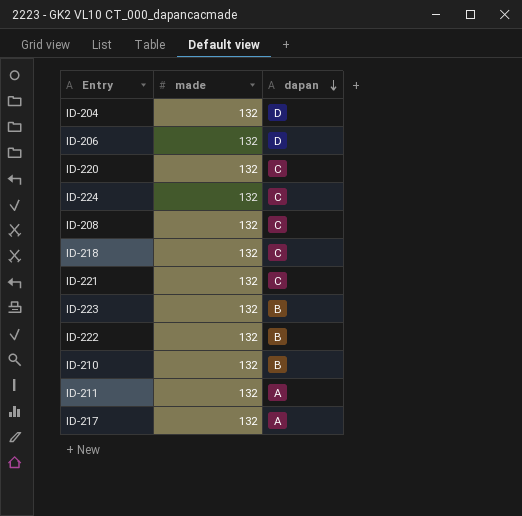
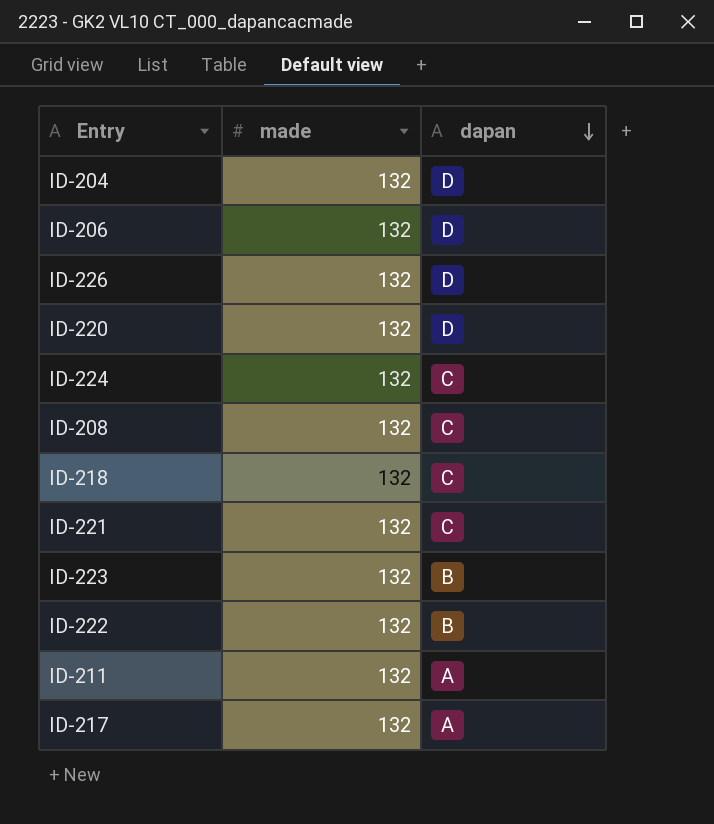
row ID-210: 132 | B -> none
row ID-226: none -> 132 | D
ID-220 | dapan: C -> D

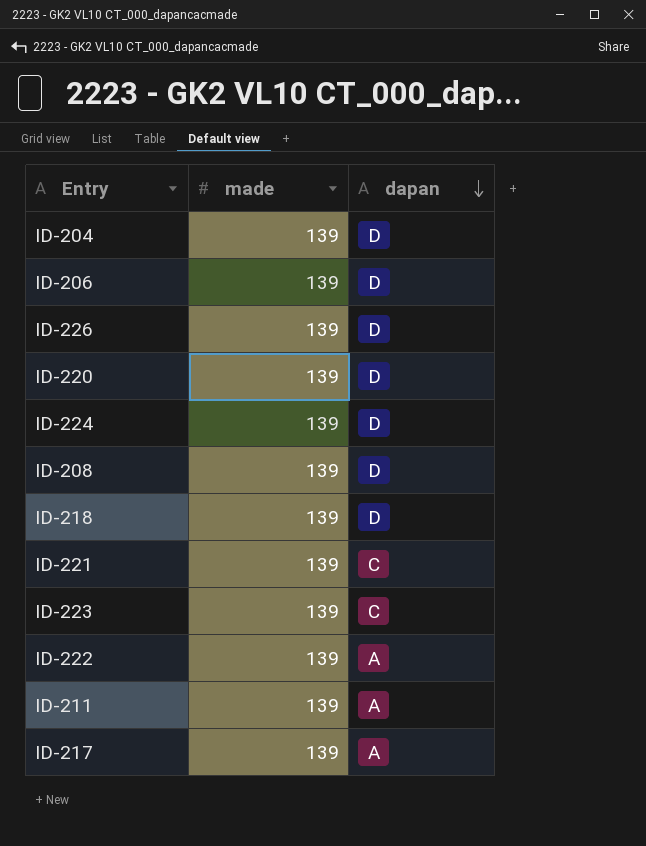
ID-204 | made: 132 -> 139
ID-206 | made: 132 -> 139
ID-226 | made: 132 -> 139
ID-220 | made: 132 -> 139
ID-224 | made: 132 -> 139
ID-224 | dapan: C -> D
ID-208 | made: 132 -> 139
ID-208 | dapan: C -> D
ID-218 | made: 132 -> 139
ID-218 | dapan: C -> D
ID-221 | made: 132 -> 139
ID-223 | made: 132 -> 139
ID-223 | dapan: B -> C
ID-222 | made: 132 -> 139
ID-222 | dapan: B -> A
ID-211 | made: 132 -> 139
ID-217 | made: 132 -> 139

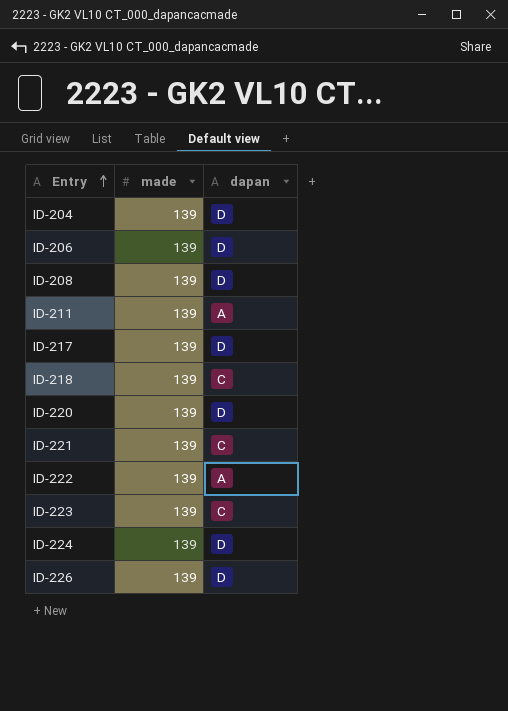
row order: dapan descending -> Entry ascending
ID-217 | dapan: A -> D
ID-218 | dapan: D -> C

